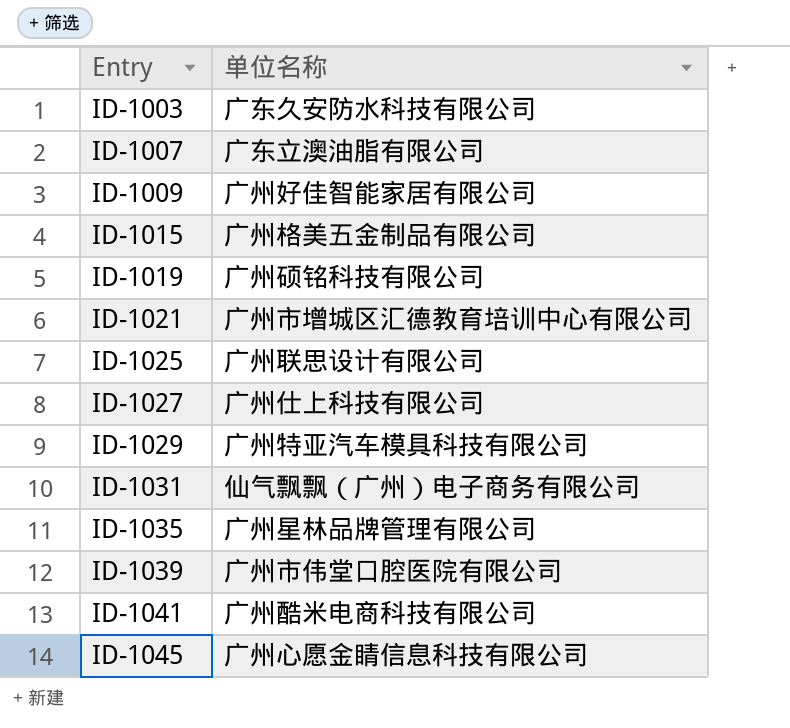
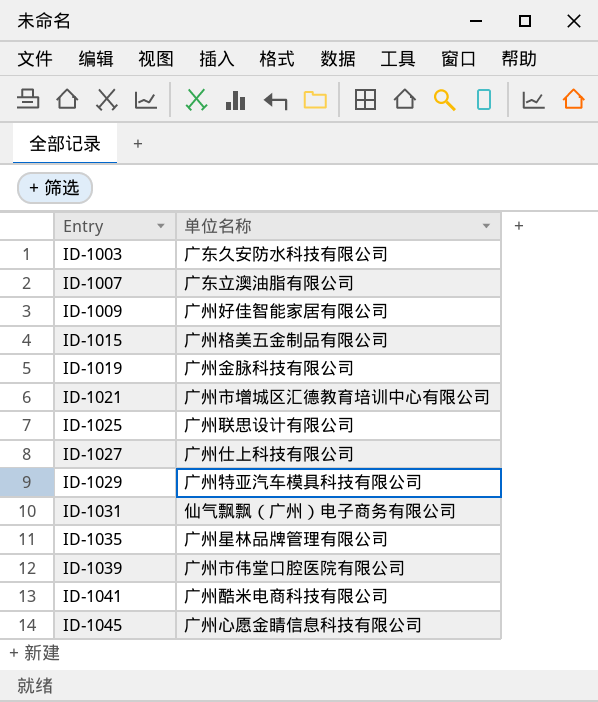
ID-1019 | 单位名称: 广州硕铭科技有限公司 -> 广州金脉科技有限公司

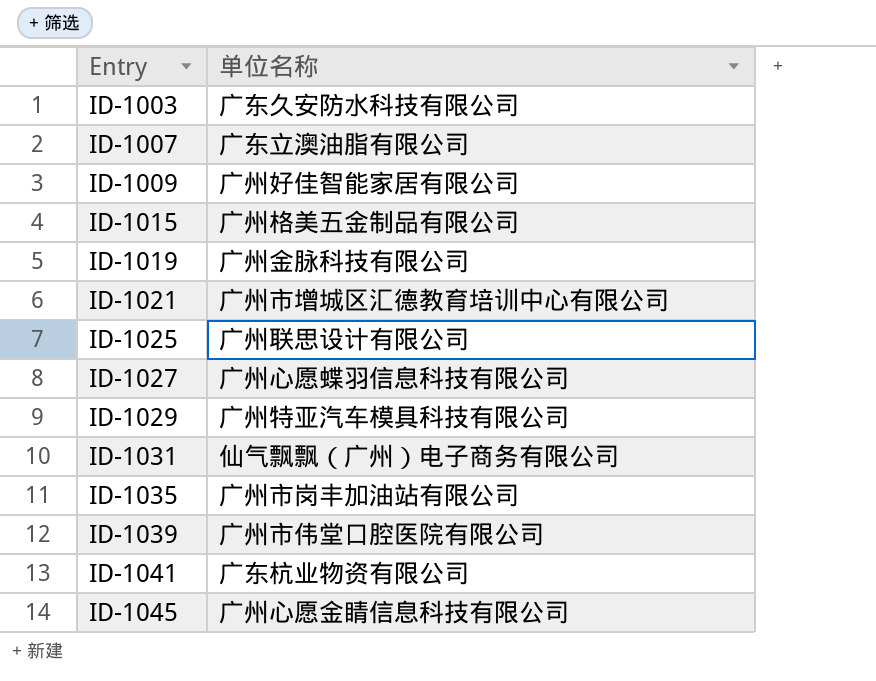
ID-1027 | 单位名称: 广州仕上科技有限公司 -> 广州心愿蝶羽信息科技有限公司
ID-1035 | 单位名称: 广州星林品牌管理有限公司 -> 广州市岗丰加油站有限公司
ID-1041 | 单位名称: 广州酷米电商科技有限公司 -> 广东杭业物资有限公司

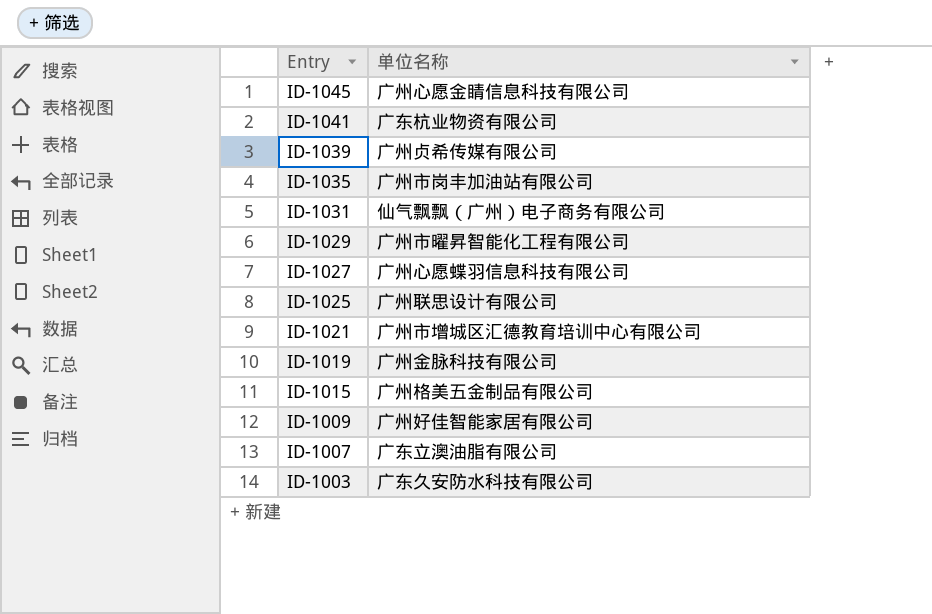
row order: Entry ascending -> Entry descending
ID-1039 | 单位名称: 广州市伟堂口腔医院有限公司 -> 广州贞希传媒有限公司
ID-1029 | 单位名称: 广州特亚汽车模具科技有限公司 -> 广州市曜昇智能化工程有限公司

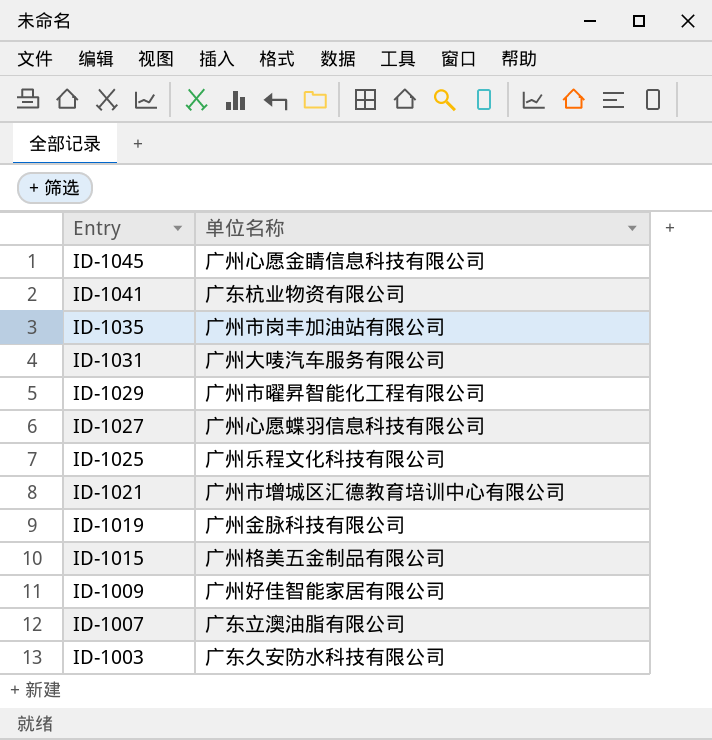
row ID-1039: 广州贞希传媒有限公司 -> none
ID-1031 | 单位名称: 仙气飘飘（广州）电子商务有限公司 -> 广州大唛汽车服务有限公司
ID-1025 | 单位名称: 广州联思设计有限公司 -> 广州乐程文化科技有限公司

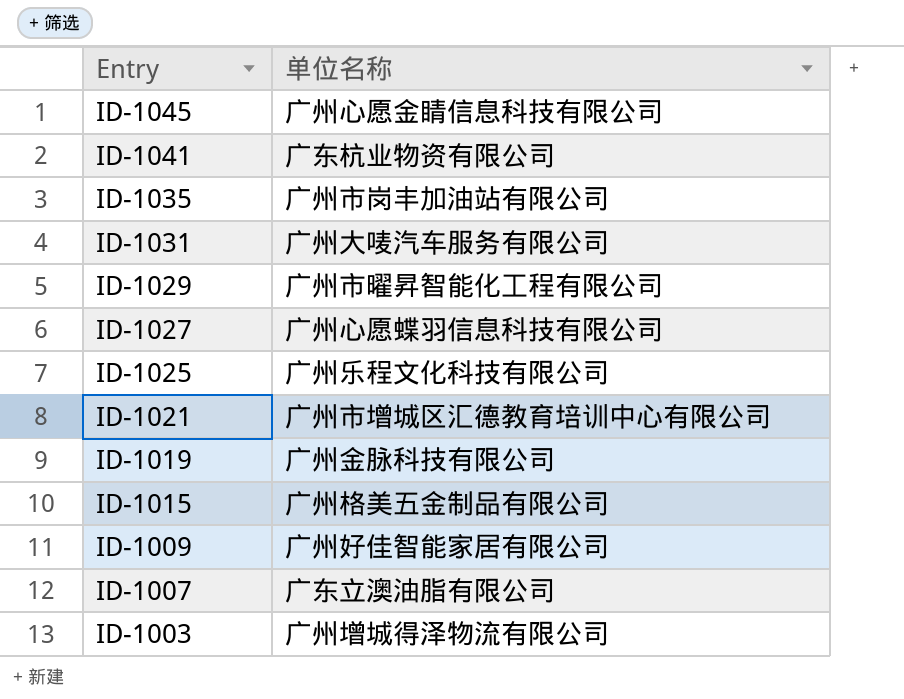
ID-1003 | 单位名称: 广东久安防水科技有限公司 -> 广州增城得泽物流有限公司

